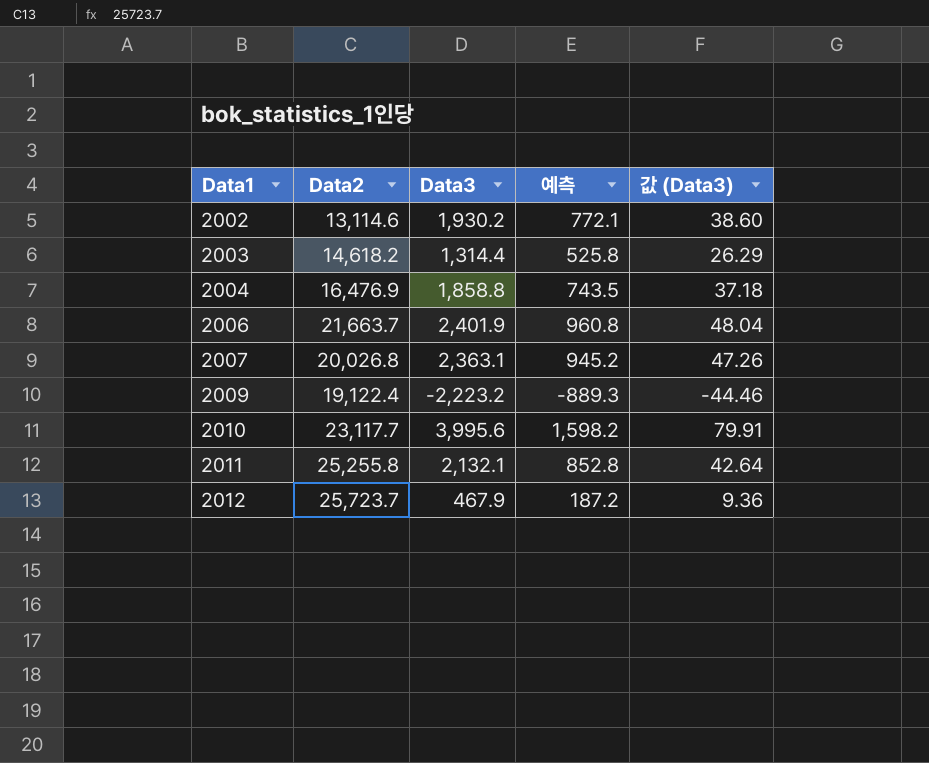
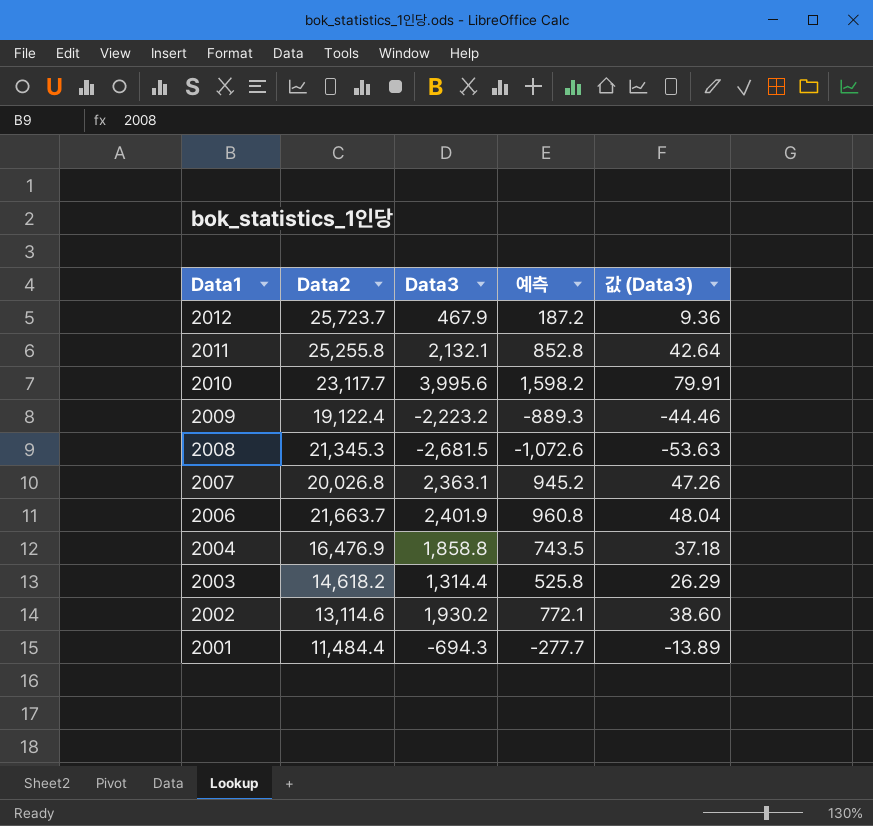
row order: Data1 ascending -> Data1 descending
row 2008: none -> 21,345.3 | -2,681.5 | -1,072.6 | -53.63
row 2001: none -> 11,484.4 | -694.3 | -277.7 | -13.89

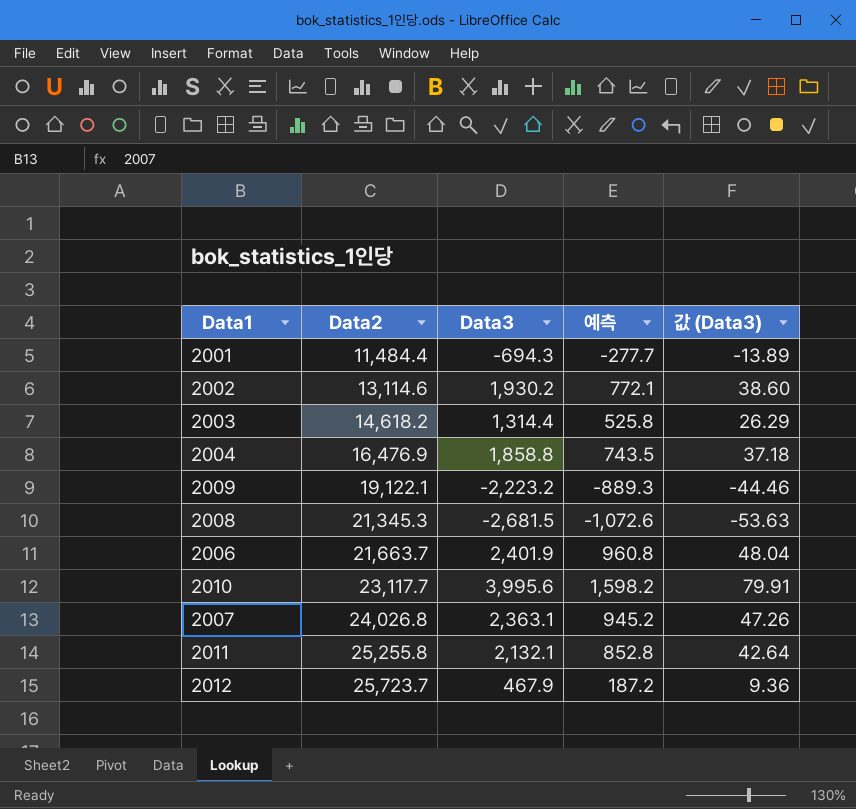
row order: Data1 descending -> Data2 ascending
2009 | Data2: 19,122.4 -> 19,122.1
2007 | Data2: 20,026.8 -> 24,026.8

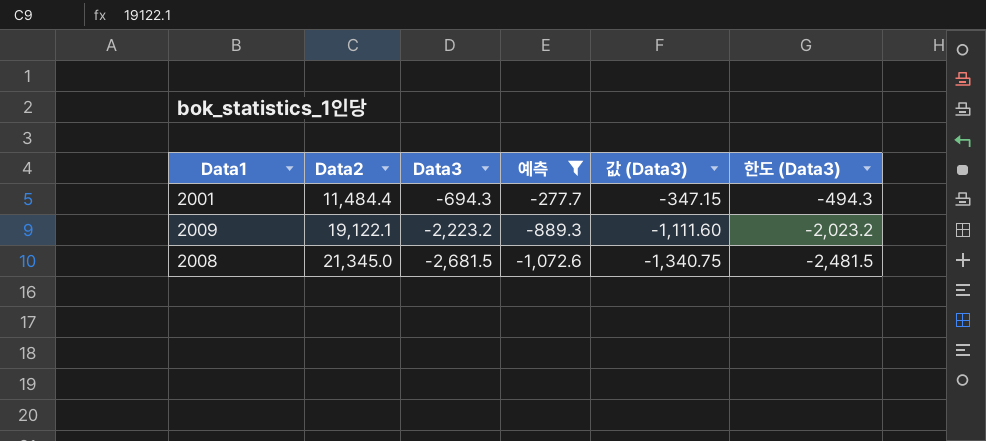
filter: none -> 예측 <= -277.7
column 값 (Data3) | formula: [Data3] * 0.02 -> [Data3] * 0.5
column 한도 (Data3) | formula: none -> [Data3] + 200
2008 | Data2: 21,345.3 -> 21,345.0

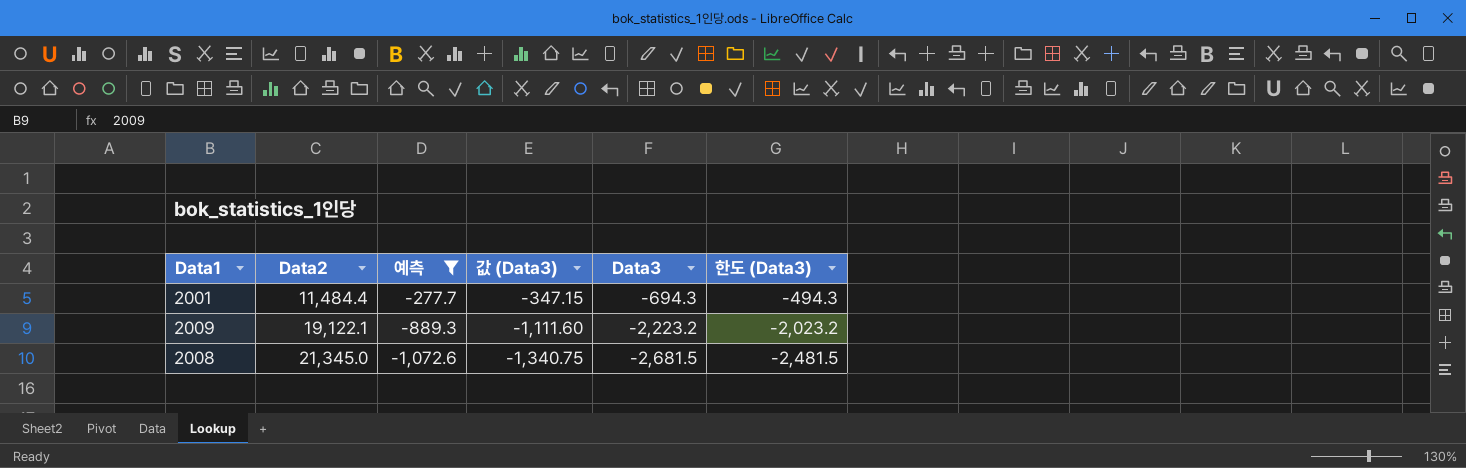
column Data3 | position: 3 -> 5

